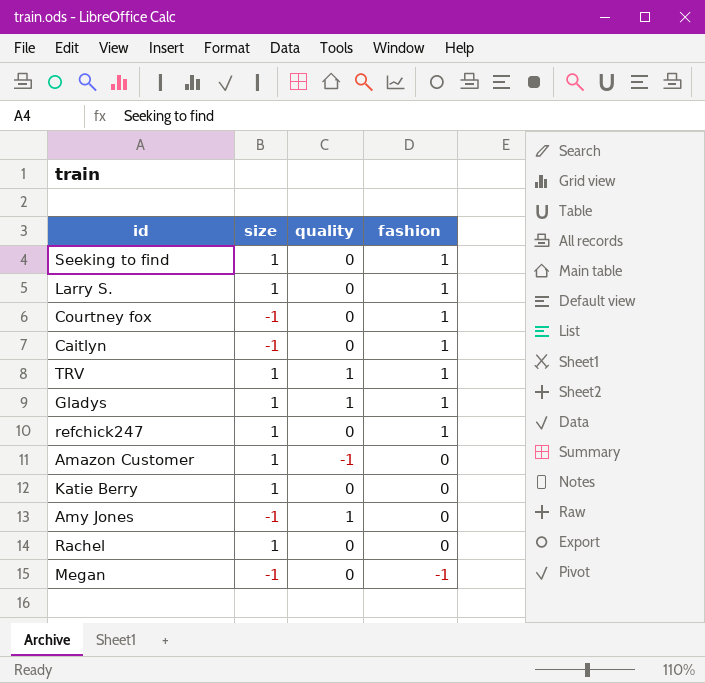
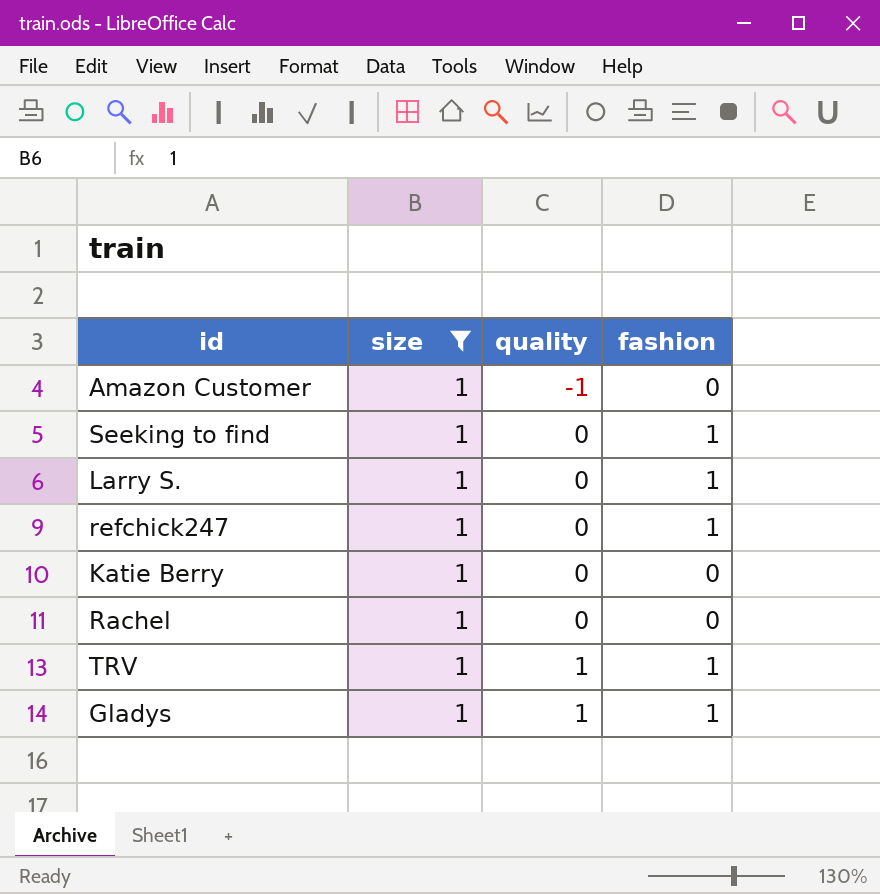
filter: none -> size = 1
row order: fashion descending -> quality ascending

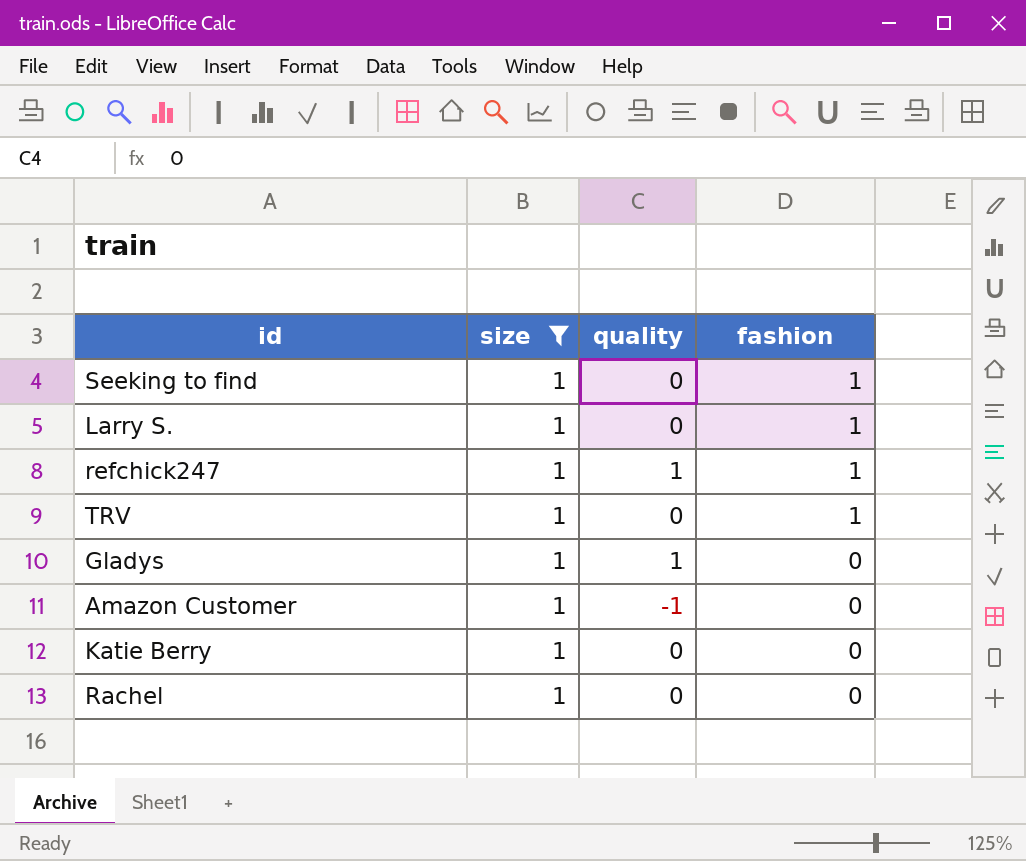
row order: quality ascending -> fashion descending
refchick247 | quality: 0 -> 1
TRV | quality: 1 -> 0
Gladys | fashion: 1 -> 0

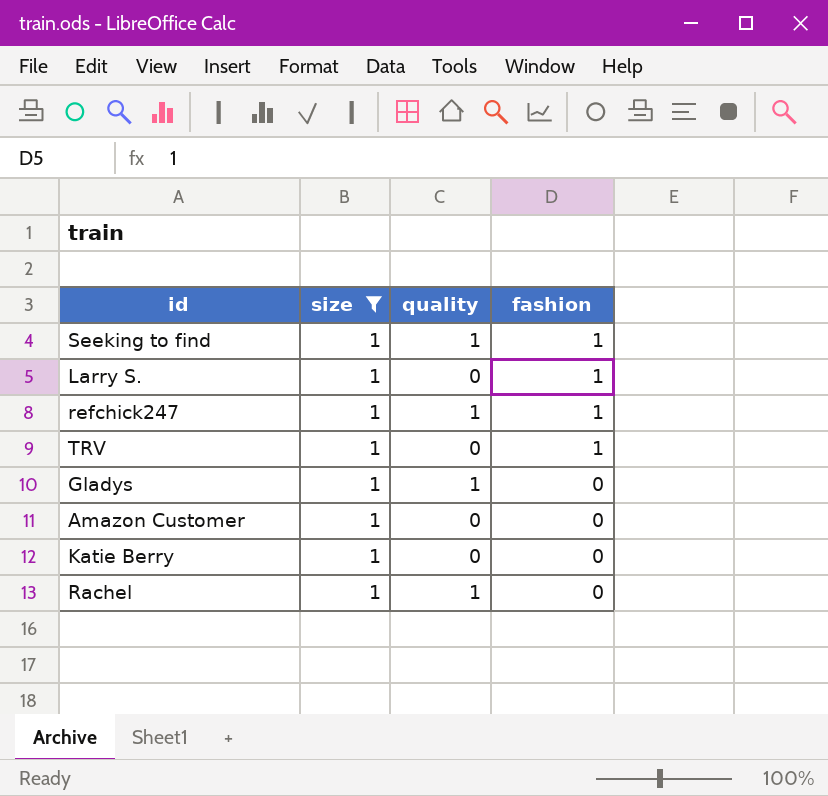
Seeking to find | quality: 0 -> 1
Amazon Customer | quality: -1 -> 0
Rachel | quality: 0 -> 1

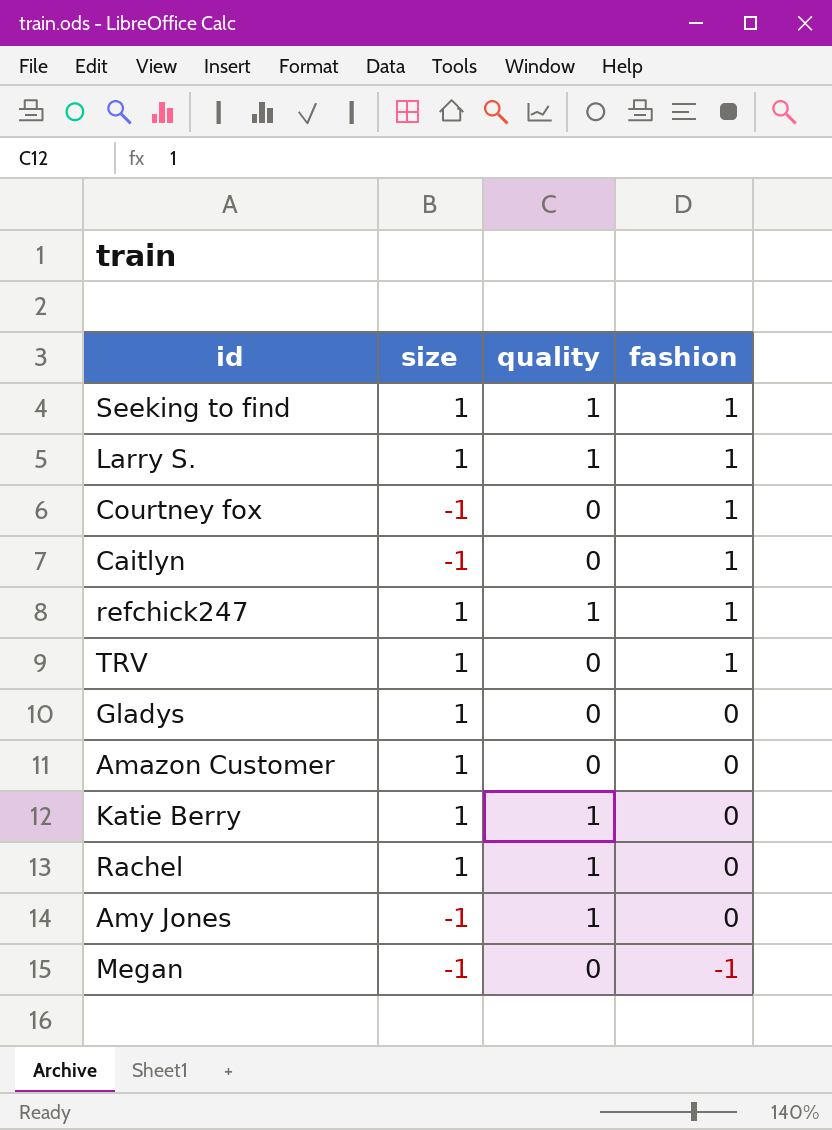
filter: size = 1 -> none
Larry S. | quality: 0 -> 1
Gladys | quality: 1 -> 0
Katie Berry | quality: 0 -> 1

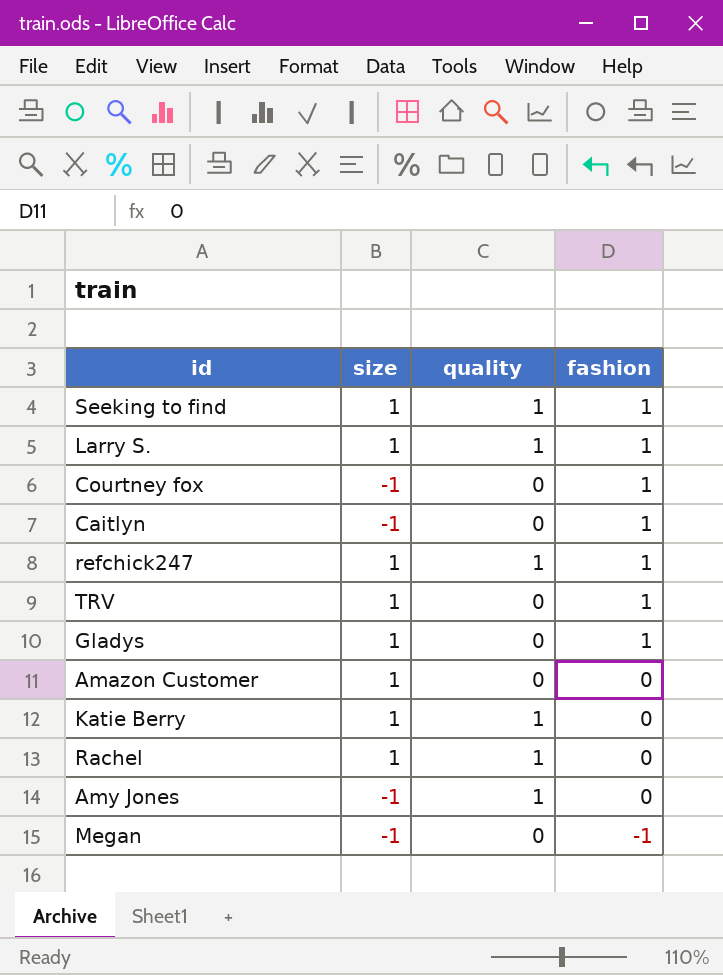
Gladys | fashion: 0 -> 1

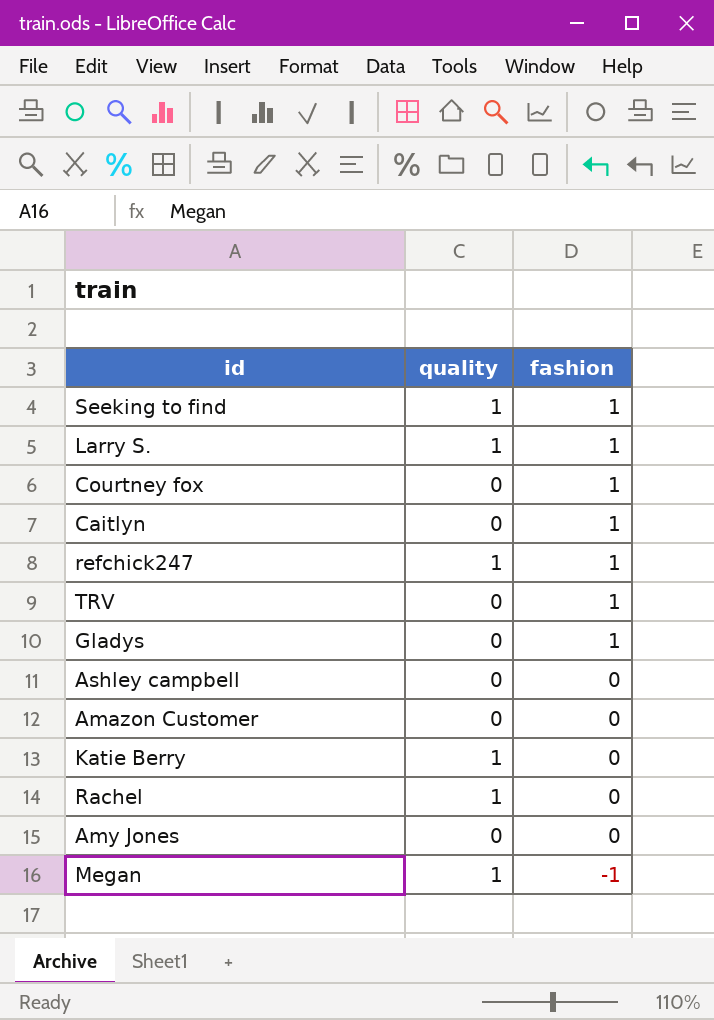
column size | position: 2 -> none
row Ashley campbell: none -> 0 | 0
Amy Jones | quality: 1 -> 0
Megan | quality: 0 -> 1

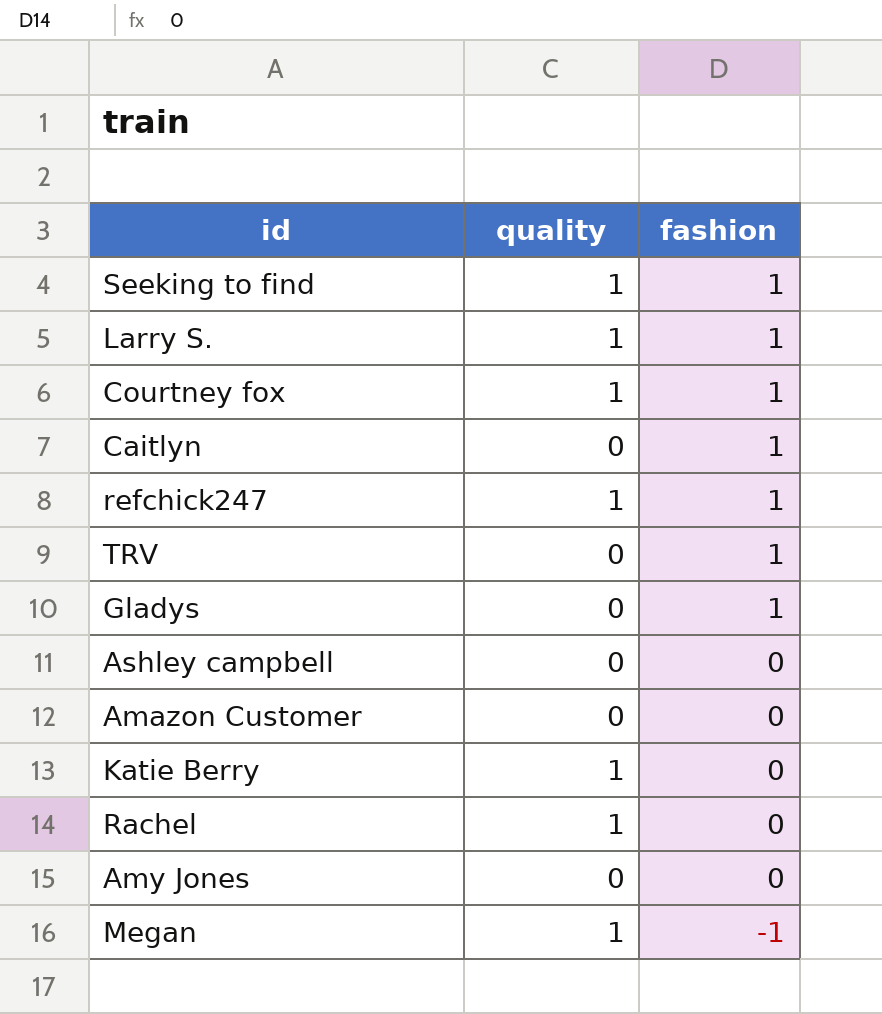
Courtney fox | quality: 0 -> 1

